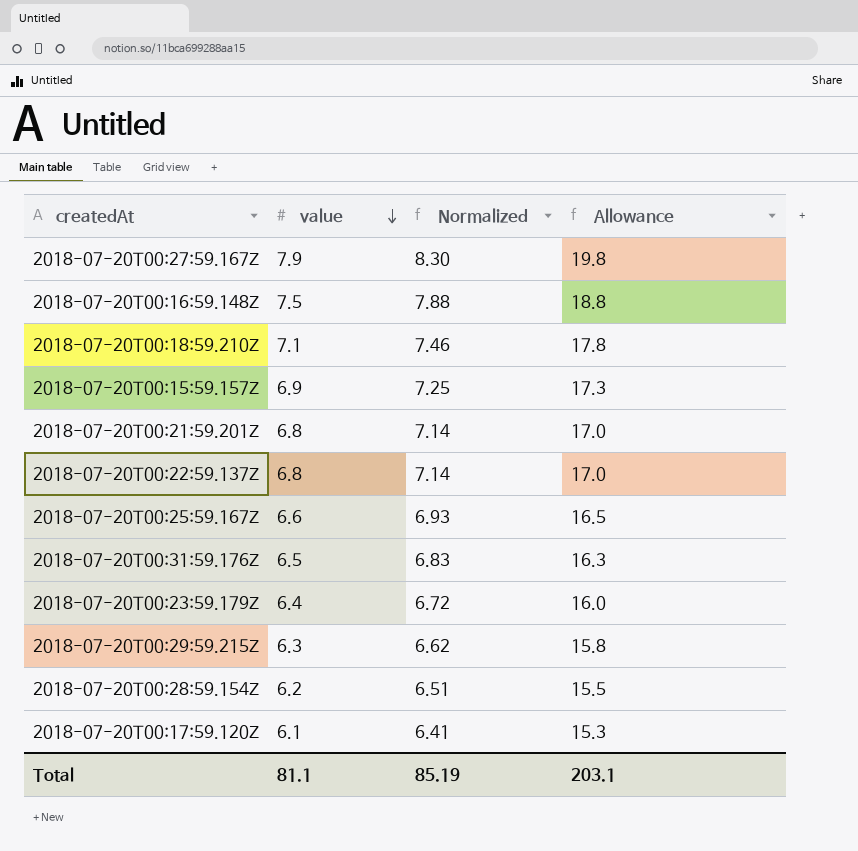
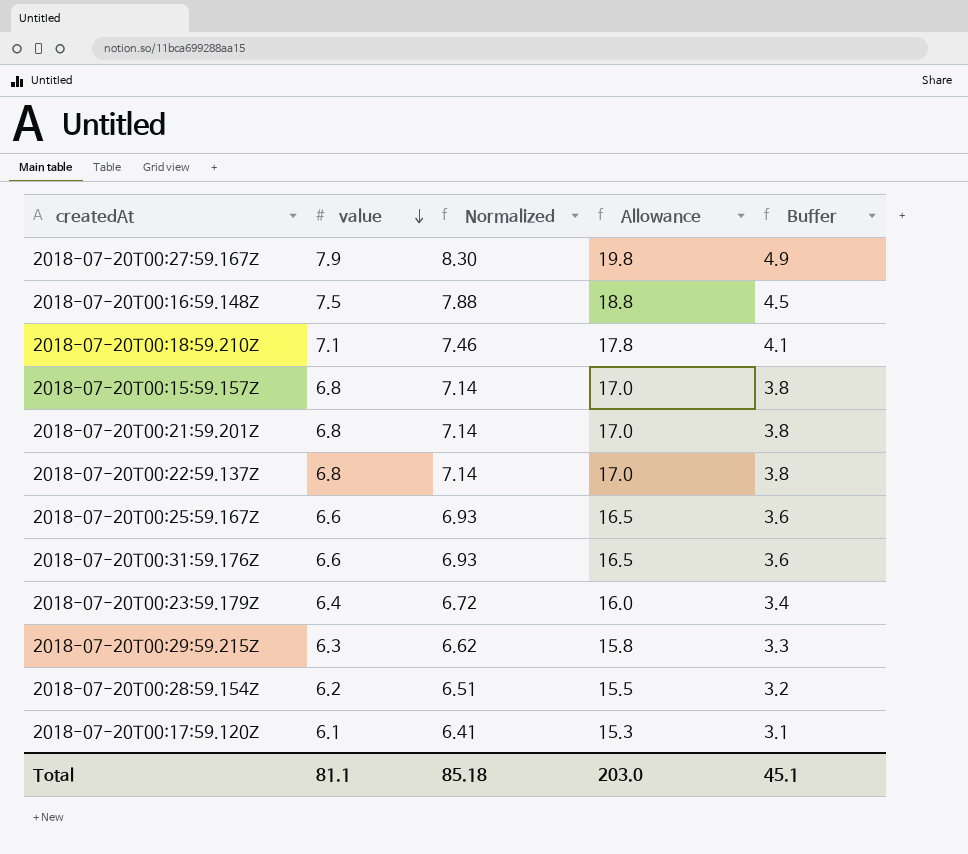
column Buffer | formula: none -> [value] - 3
2018-07-20T00:15:59.157Z | value: 6.9 -> 6.8
2018-07-20T00:15:59.157Z | Normalized: 7.25 -> 7.14
2018-07-20T00:15:59.157Z | Allowance: 17.3 -> 17.0
2018-07-20T00:31:59.176Z | value: 6.5 -> 6.6
2018-07-20T00:31:59.176Z | Normalized: 6.83 -> 6.93
2018-07-20T00:31:59.176Z | Allowance: 16.3 -> 16.5
Total | Normalized: 85.19 -> 85.18
Total | Allowance: 203.1 -> 203.0

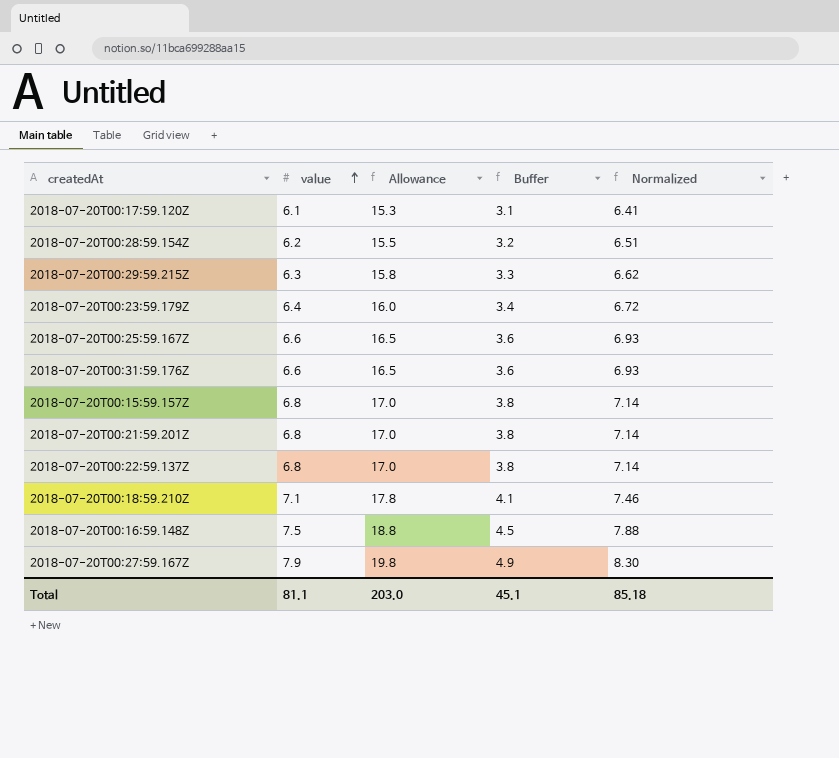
row order: value descending -> value ascending
column Normalized | position: 3 -> 5

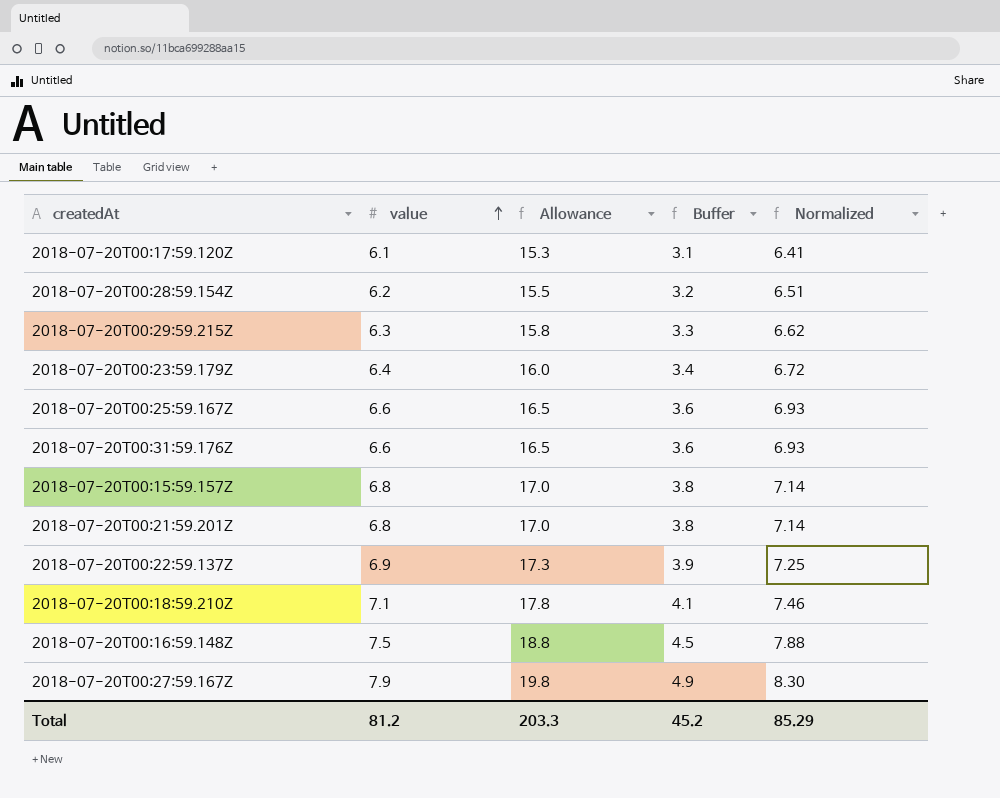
2018-07-20T00:22:59.137Z | value: 6.8 -> 6.9
2018-07-20T00:22:59.137Z | Allowance: 17.0 -> 17.3
2018-07-20T00:22:59.137Z | Buffer: 3.8 -> 3.9
2018-07-20T00:22:59.137Z | Normalized: 7.14 -> 7.25
Total | value: 81.1 -> 81.2
Total | Allowance: 203.0 -> 203.3
Total | Buffer: 45.1 -> 45.2
Total | Normalized: 85.18 -> 85.29

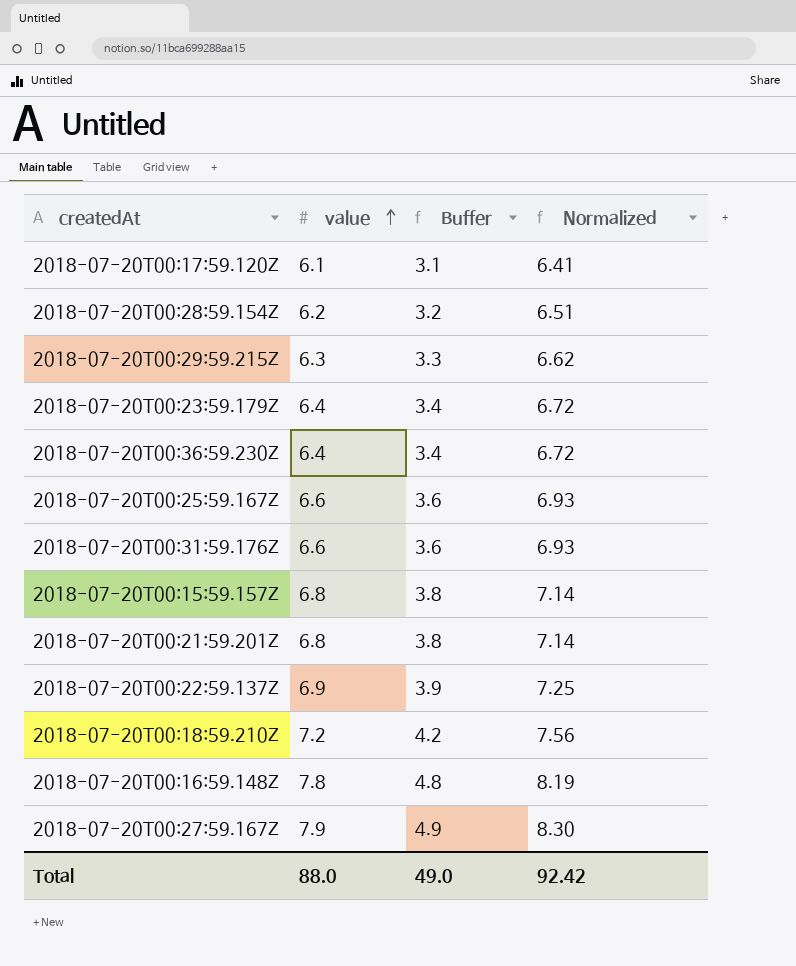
column Allowance | formula: [value] * 2.5 -> none
row 2018-07-20T00:36:59.230Z: none -> 6.4 | 3.4 | 6.72
2018-07-20T00:18:59.210Z | value: 7.1 -> 7.2
2018-07-20T00:18:59.210Z | Buffer: 4.1 -> 4.2
2018-07-20T00:18:59.210Z | Normalized: 7.46 -> 7.56
2018-07-20T00:16:59.148Z | value: 7.5 -> 7.8
2018-07-20T00:16:59.148Z | Buffer: 4.5 -> 4.8
2018-07-20T00:16:59.148Z | Normalized: 7.88 -> 8.19
Total | value: 81.2 -> 88.0
Total | Buffer: 45.2 -> 49.0
Total | Normalized: 85.29 -> 92.42

